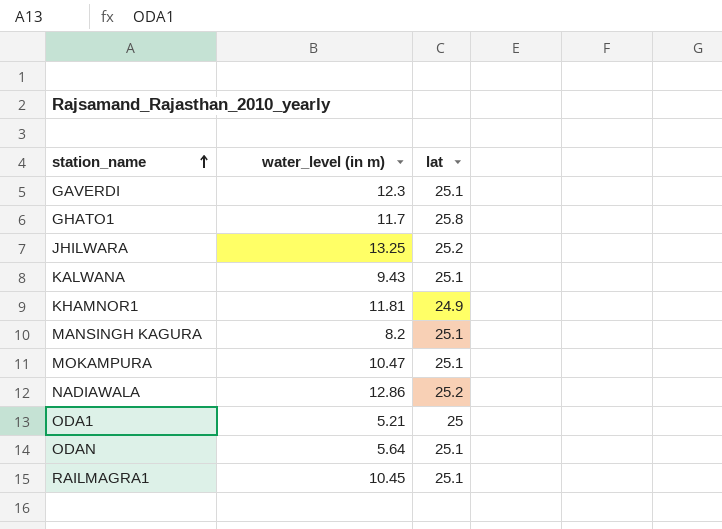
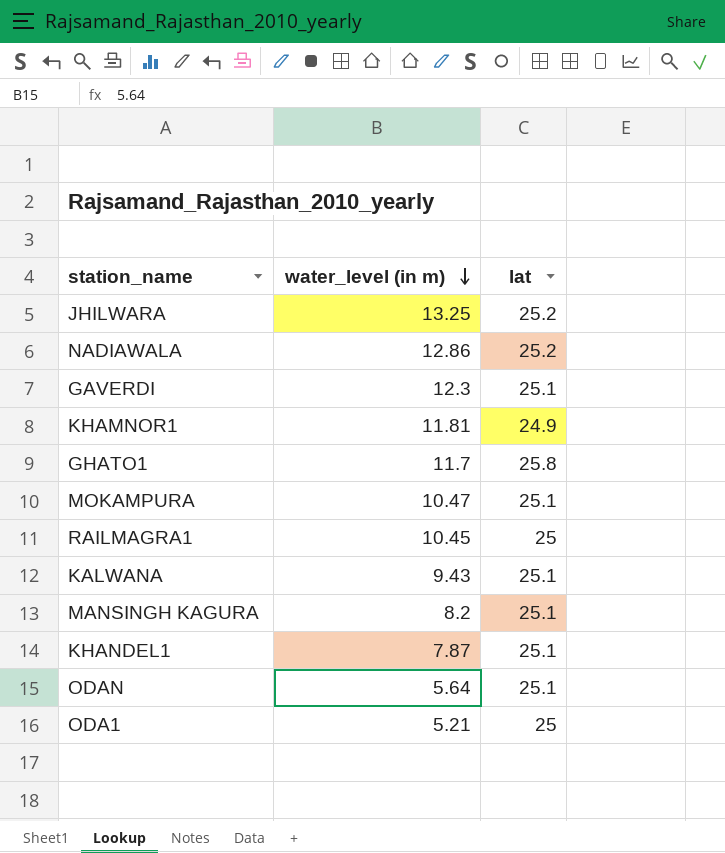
row order: station_name ascending -> water_level (in m) descending
RAILMAGRA1 | lat: 25.1 -> 25
row KHANDEL1: none -> 7.87 | 25.1

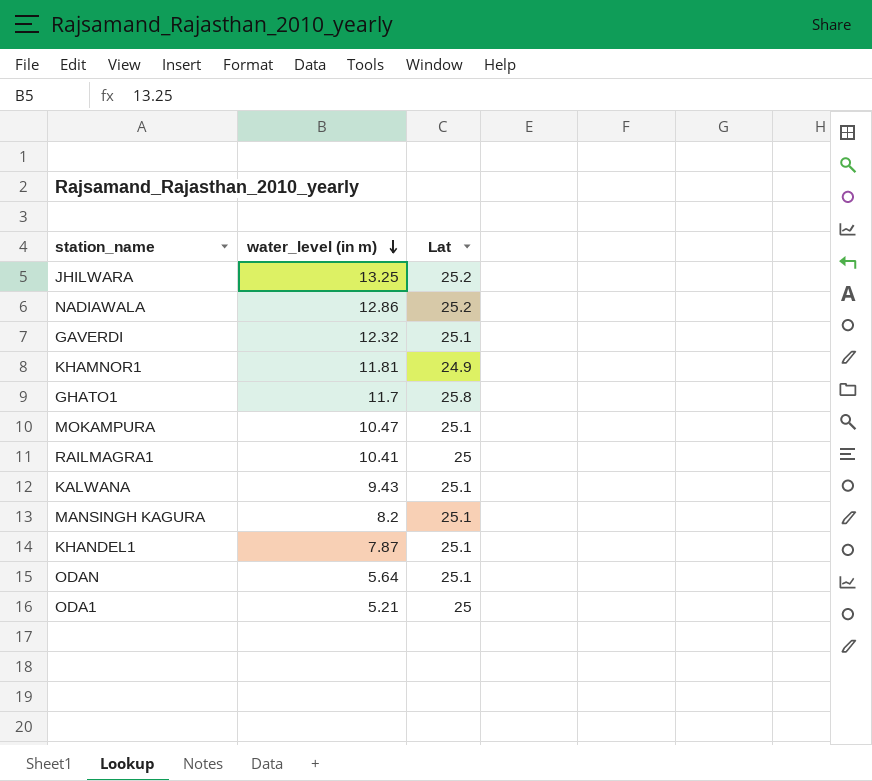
column name: lat -> Lat
GAVERDI | water_level (in m): 12.3 -> 12.32
RAILMAGRA1 | water_level (in m): 10.45 -> 10.41

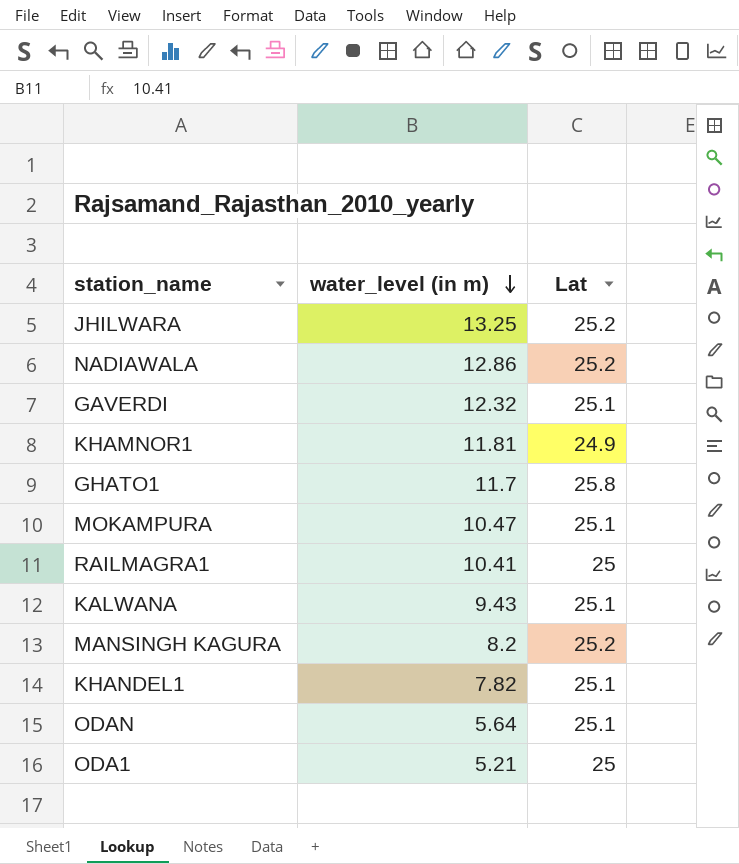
MANSINGH KAGURA | Lat: 25.1 -> 25.2
KHANDEL1 | water_level (in m): 7.87 -> 7.82

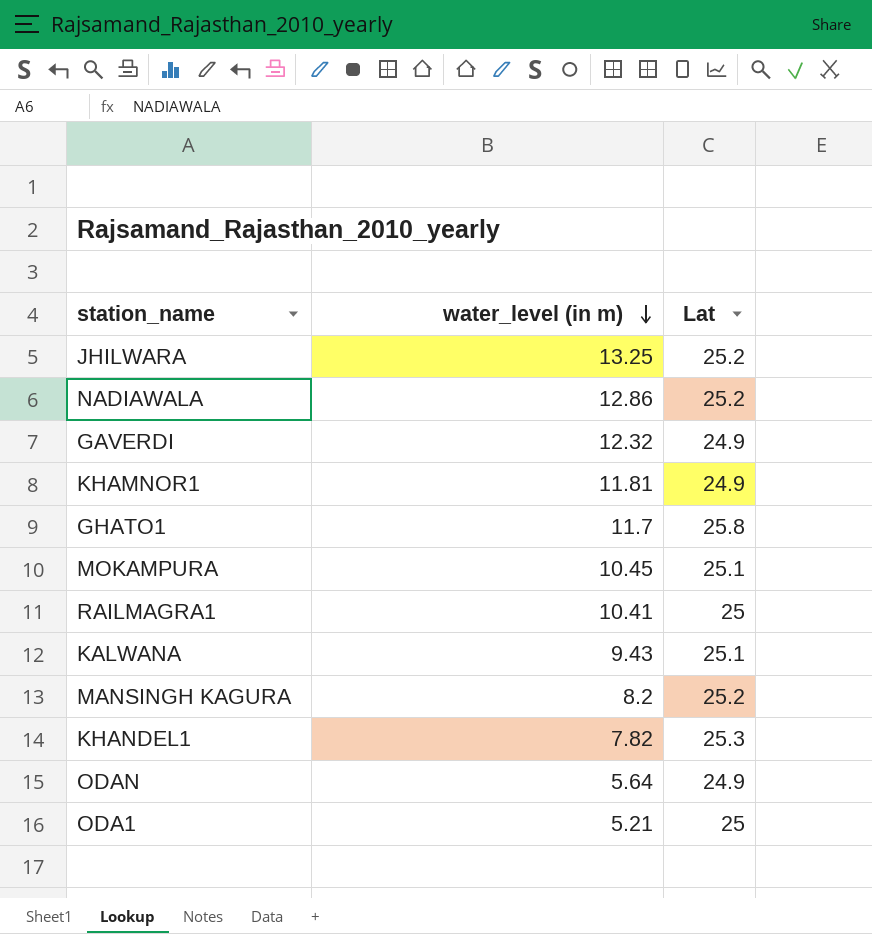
GAVERDI | Lat: 25.1 -> 24.9
MOKAMPURA | water_level (in m): 10.47 -> 10.45
KHANDEL1 | Lat: 25.1 -> 25.3
ODAN | Lat: 25.1 -> 24.9

